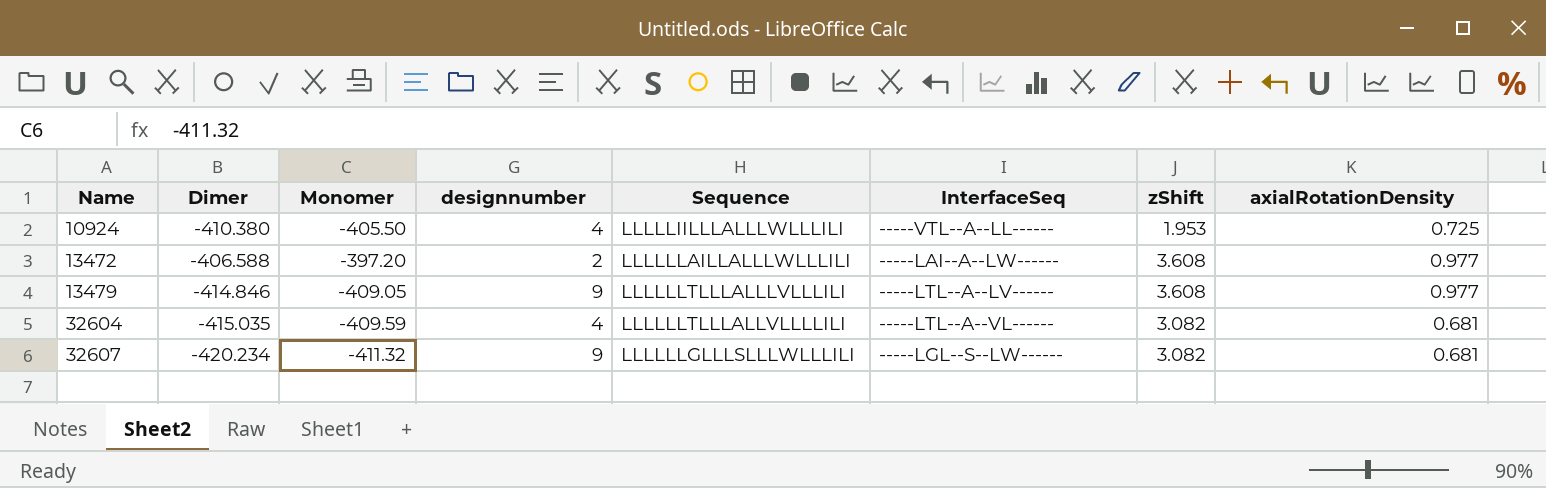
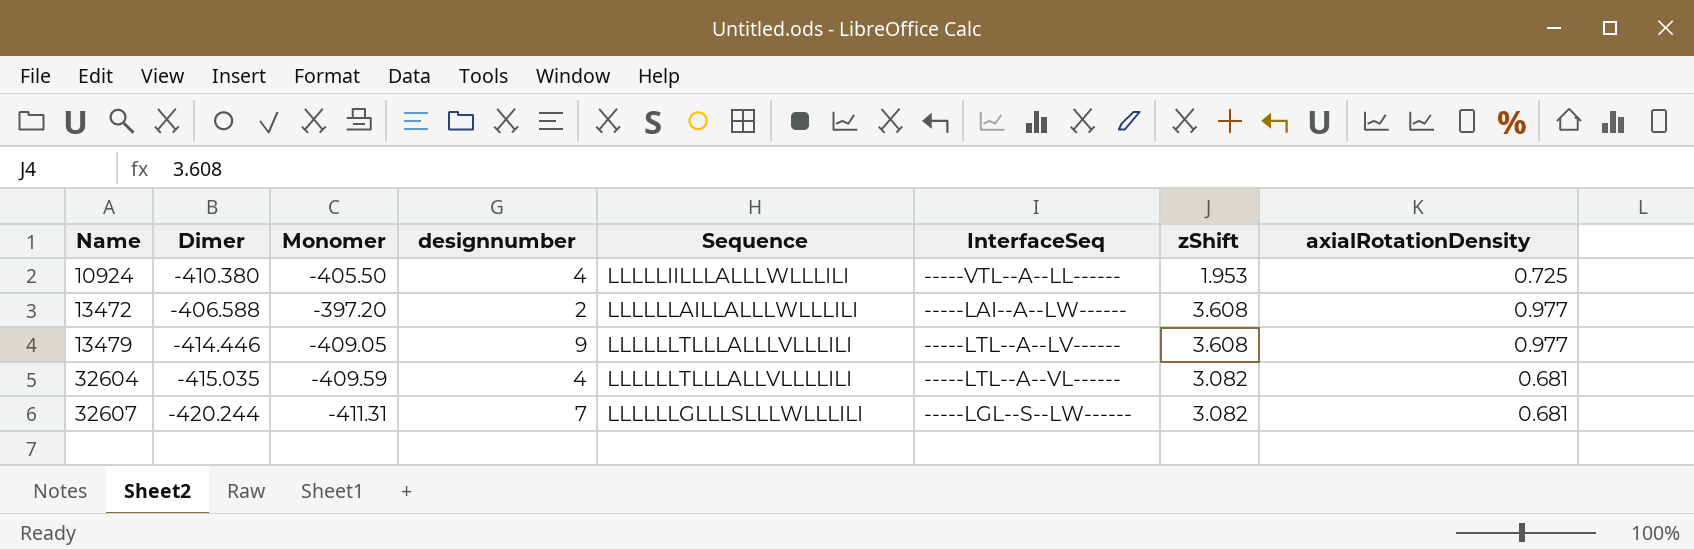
13479 | Dimer: -414.846 -> -414.446
32607 | Dimer: -420.234 -> -420.244
32607 | Monomer: -411.32 -> -411.31
32607 | designnumber: 9 -> 7

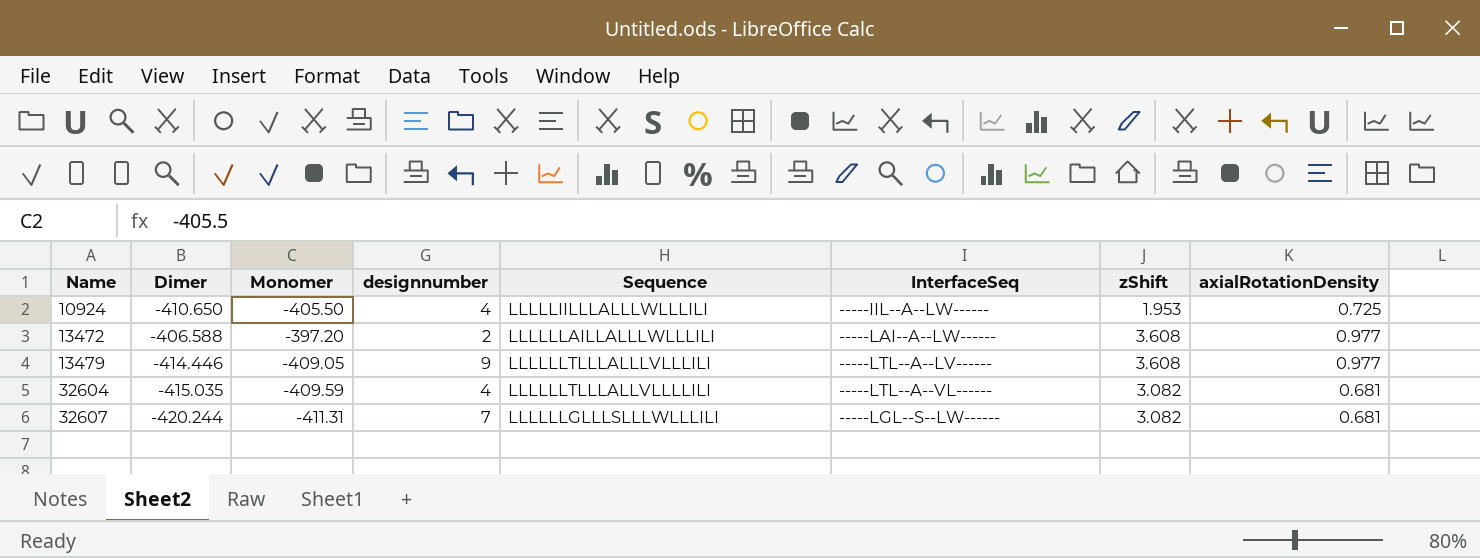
10924 | Dimer: -410.380 -> -410.650
10924 | InterfaceSeq: -----VTL--A--LL------ -> -----IIL--A--LW------

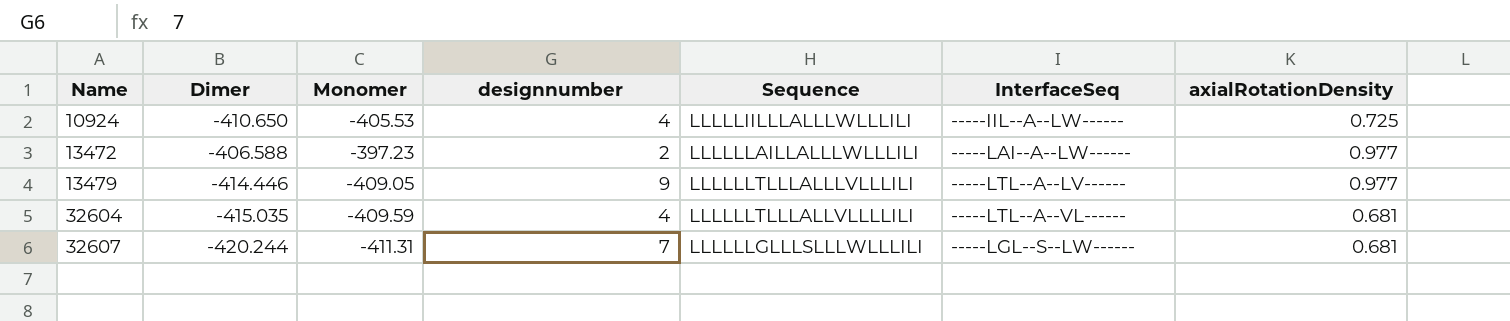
column zShift | position: 7 -> none
10924 | Monomer: -405.50 -> -405.53
13472 | Monomer: -397.20 -> -397.23

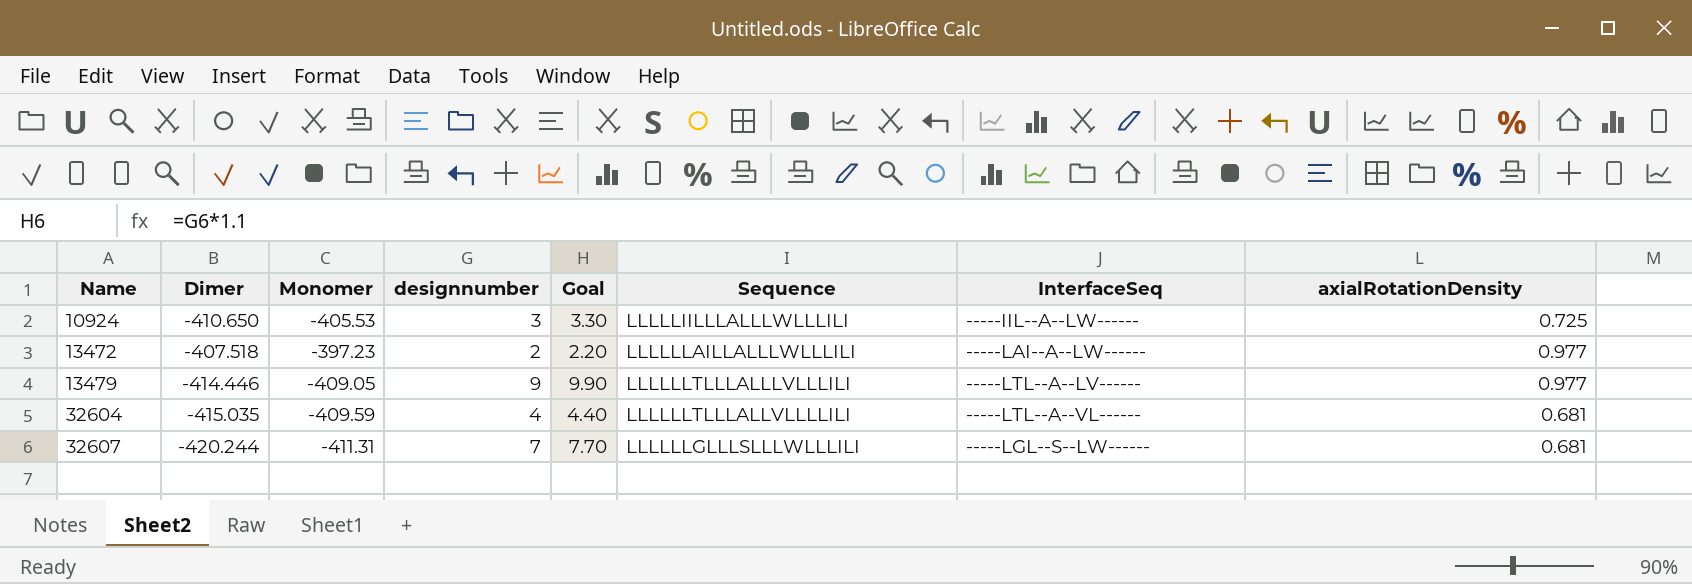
column Goal | formula: none -> [designnumber] * 1.1
10924 | designnumber: 4 -> 3
13472 | Dimer: -406.588 -> -407.518

